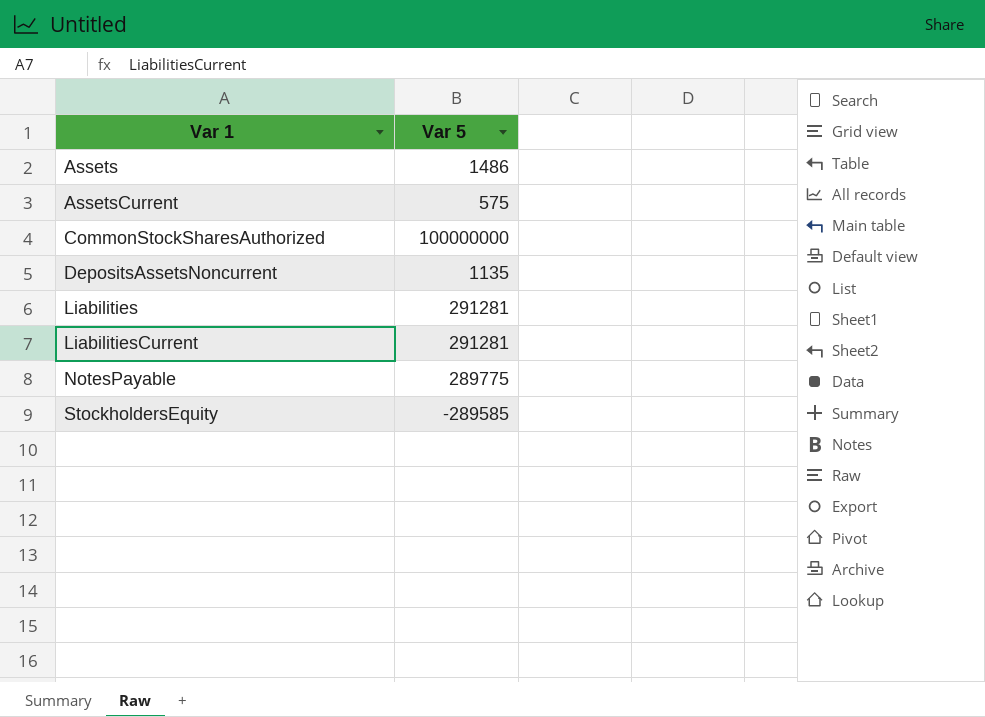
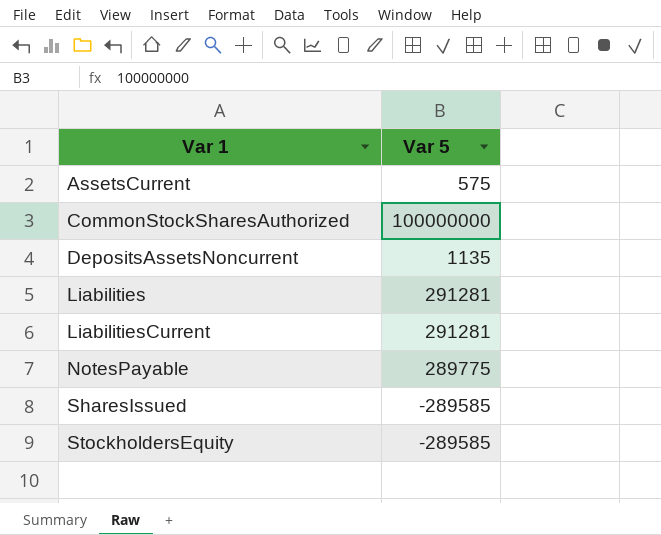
row Assets: 1486 -> none
row SharesIssued: none -> -289585

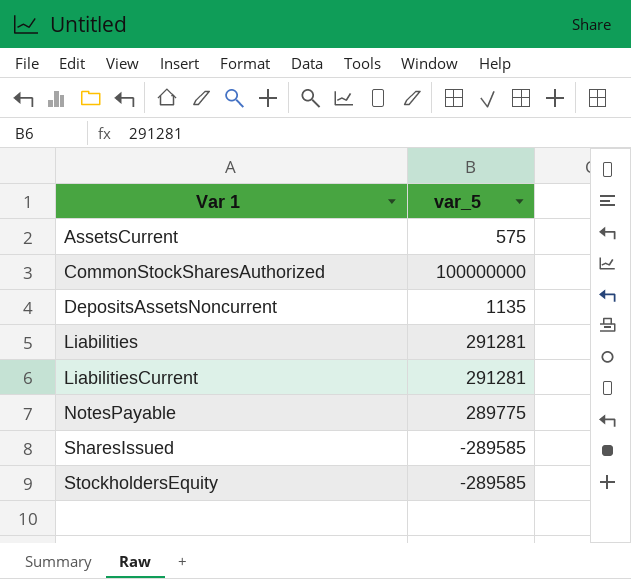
column name: Var 5 -> var_5

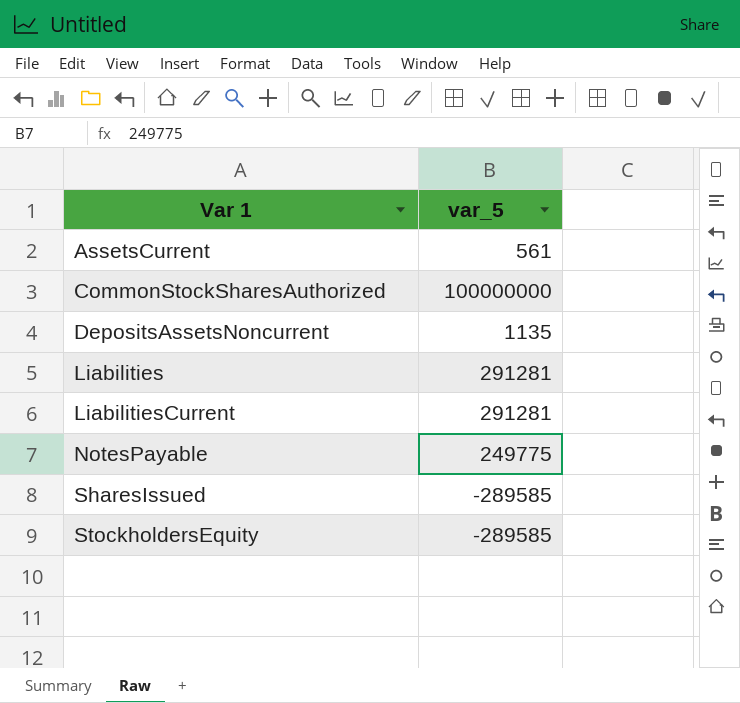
AssetsCurrent | var_5: 575 -> 561
NotesPayable | var_5: 289775 -> 249775

